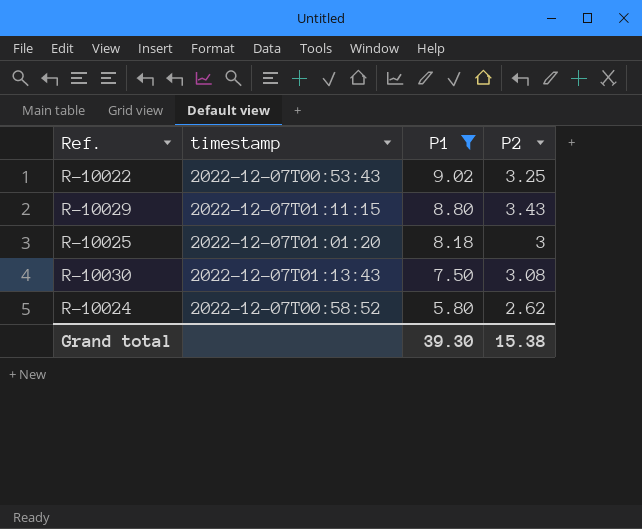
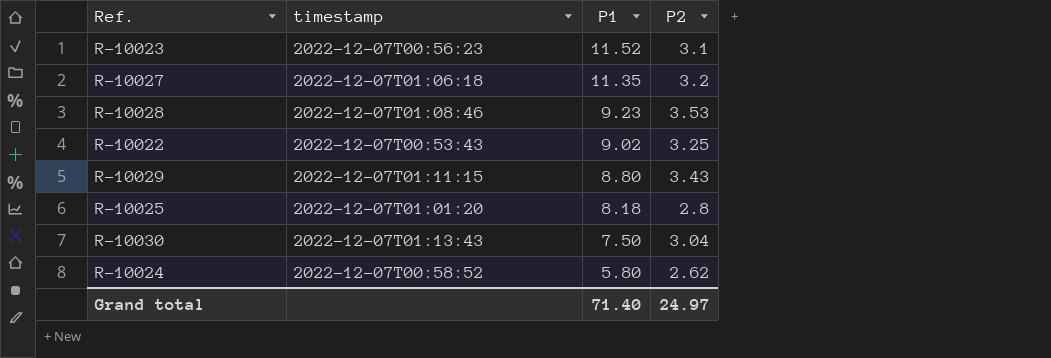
filter: P1 <= 9.02 -> none
R-10025 | P2: 3 -> 2.8
R-10030 | P2: 3.08 -> 3.04
Grand total | P1: 39.30 -> 71.40
Grand total | P2: 15.38 -> 24.97

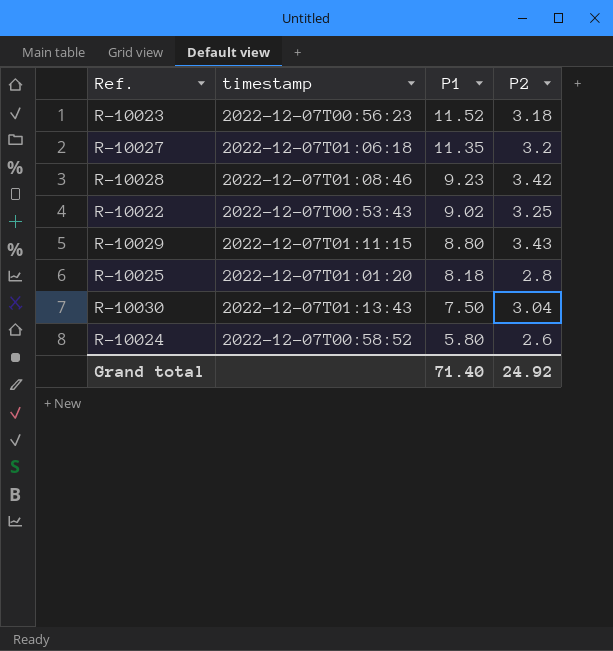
R-10023 | P2: 3.1 -> 3.18
R-10028 | P2: 3.53 -> 3.42
R-10024 | P2: 2.62 -> 2.6
Grand total | P2: 24.97 -> 24.92

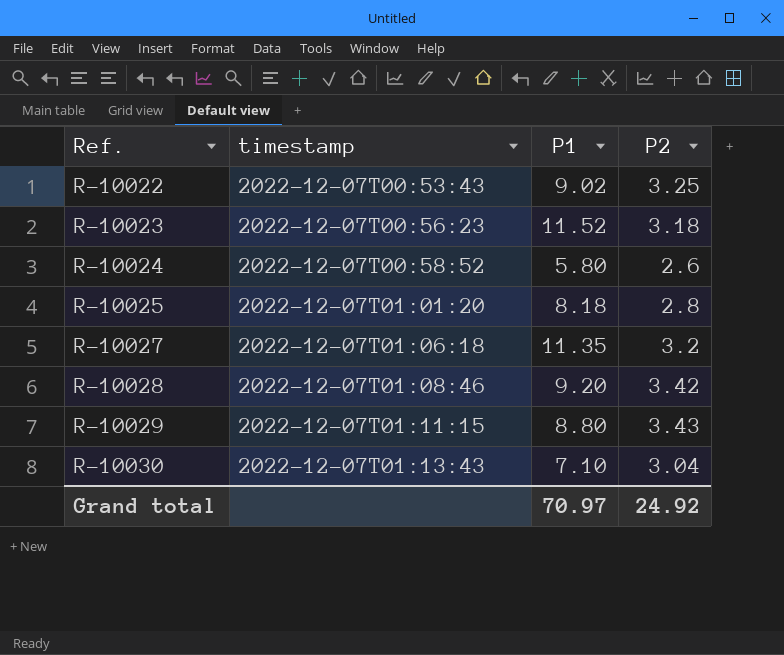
row order: P1 descending -> Ref. ascending
R-10028 | P1: 9.23 -> 9.20
R-10030 | P1: 7.50 -> 7.10
Grand total | P1: 71.40 -> 70.97

